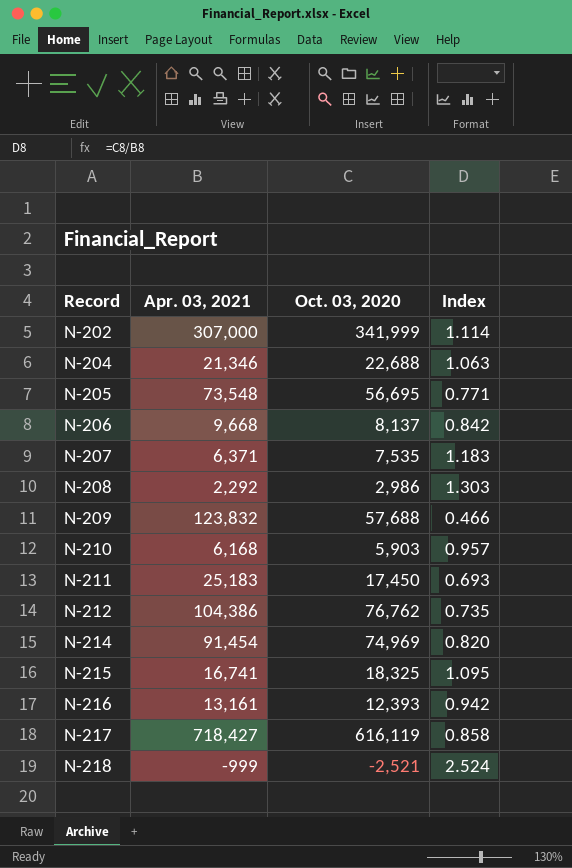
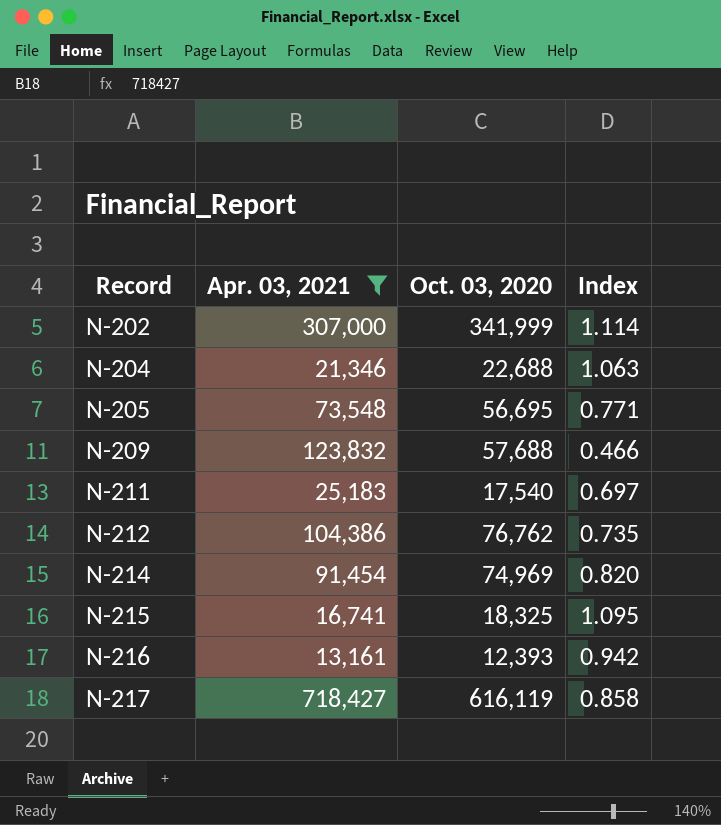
filter: none -> Apr. 03, 2021 >= 13,161
N-211 | Oct. 03, 2020: 17,450 -> 17,540
N-211 | Index: 0.693 -> 0.697

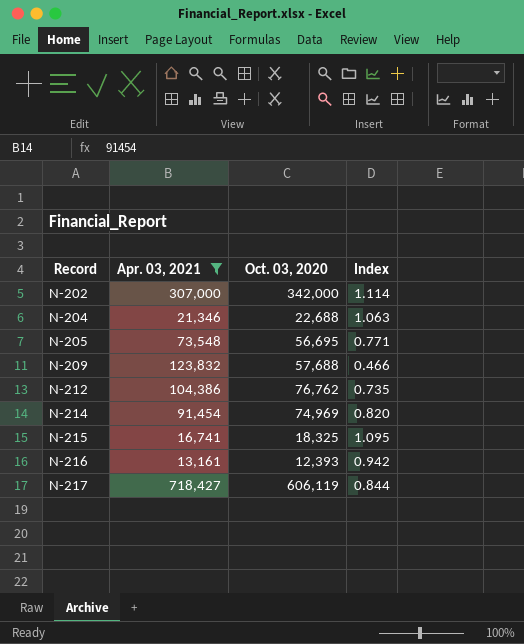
row N-211: 25,183 | 17,540 | 0.697 -> none
N-202 | Oct. 03, 2020: 341,999 -> 342,000
N-217 | Oct. 03, 2020: 616,119 -> 606,119
N-217 | Index: 0.858 -> 0.844

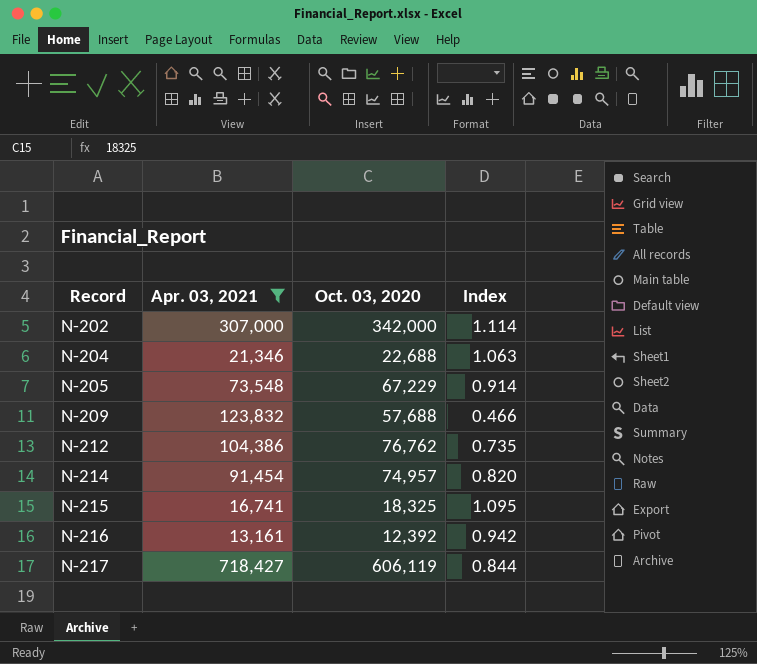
N-205 | Oct. 03, 2020: 56,695 -> 67,229
N-205 | Index: 0.771 -> 0.914
N-214 | Oct. 03, 2020: 74,969 -> 74,957
N-216 | Oct. 03, 2020: 12,393 -> 12,392

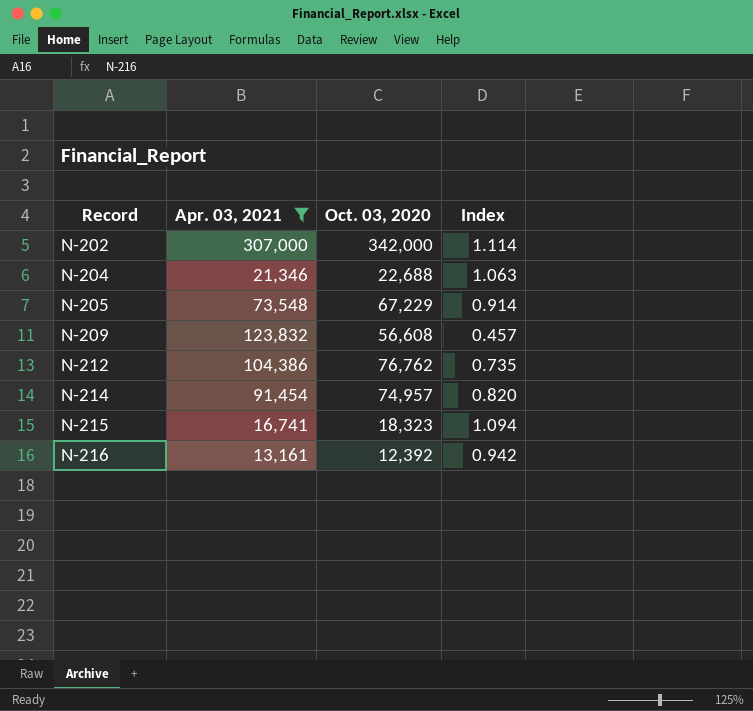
row N-217: 718,427 | 606,119 | 0.844 -> none
N-209 | Oct. 03, 2020: 57,688 -> 56,608
N-209 | Index: 0.466 -> 0.457
N-215 | Oct. 03, 2020: 18,325 -> 18,323
N-215 | Index: 1.095 -> 1.094

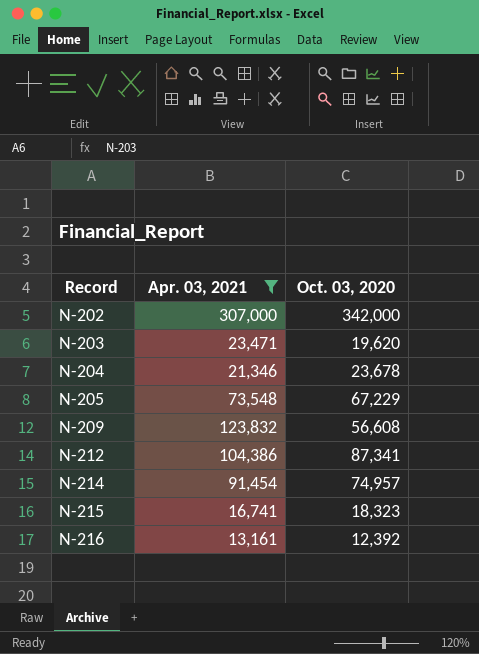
column Index | formula: [Oct. 03, 2020] / [Apr. 03, 2021] -> none
row N-203: none -> 23,471 | 19,620
N-204 | Oct. 03, 2020: 22,688 -> 23,678
N-212 | Oct. 03, 2020: 76,762 -> 87,341

